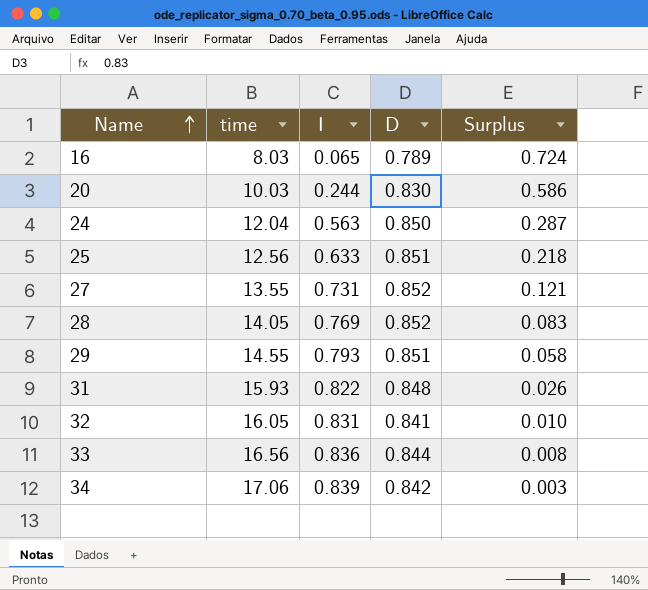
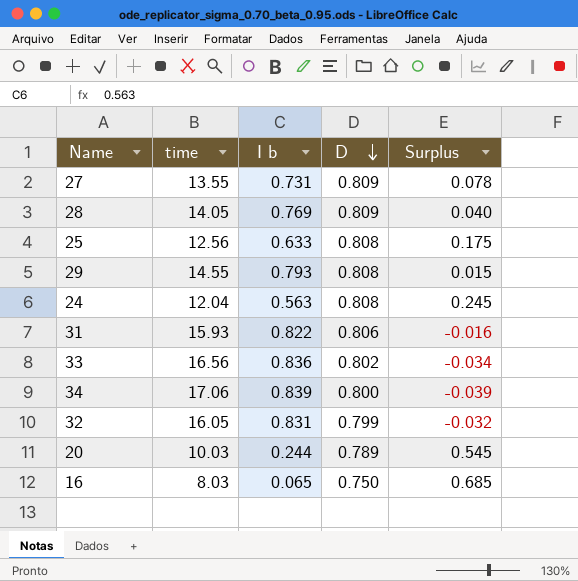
row order: Name ascending -> D descending
column name: I -> I b
27 | D: 0.852 -> 0.809
27 | Surplus: 0.121 -> 0.078
28 | D: 0.852 -> 0.809
28 | Surplus: 0.083 -> 0.040
25 | D: 0.851 -> 0.808
25 | Surplus: 0.218 -> 0.175
29 | D: 0.851 -> 0.808
29 | Surplus: 0.058 -> 0.015
24 | D: 0.850 -> 0.808
24 | Surplus: 0.287 -> 0.245
31 | D: 0.848 -> 0.806
31 | Surplus: 0.026 -> -0.016
33 | D: 0.844 -> 0.802
33 | Surplus: 0.008 -> -0.034
34 | D: 0.842 -> 0.800
34 | Surplus: 0.003 -> -0.039
32 | D: 0.841 -> 0.799
32 | Surplus: 0.010 -> -0.032
20 | D: 0.830 -> 0.789
20 | Surplus: 0.586 -> 0.545
16 | D: 0.789 -> 0.750
16 | Surplus: 0.724 -> 0.685

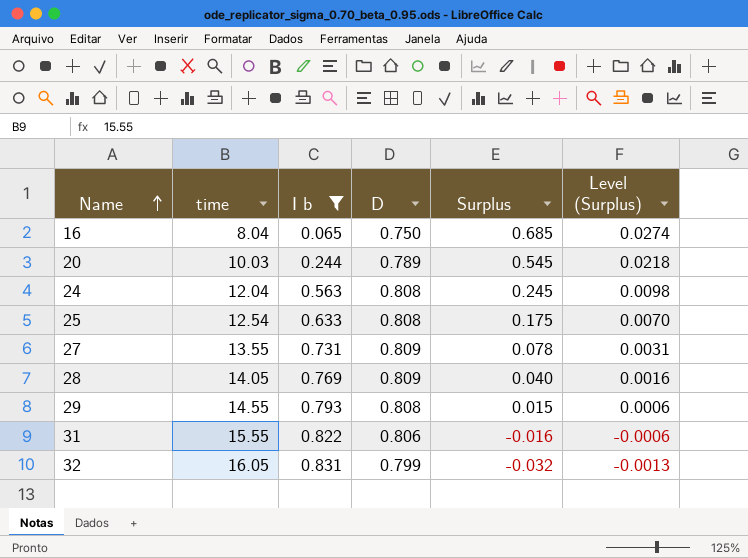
filter: none -> I b <= 0.831
row order: D descending -> Name ascending
column Level (Surplus) | formula: none -> [Surplus] * 0.04
16 | time: 8.03 -> 8.04
25 | time: 12.56 -> 12.54
31 | time: 15.93 -> 15.55

